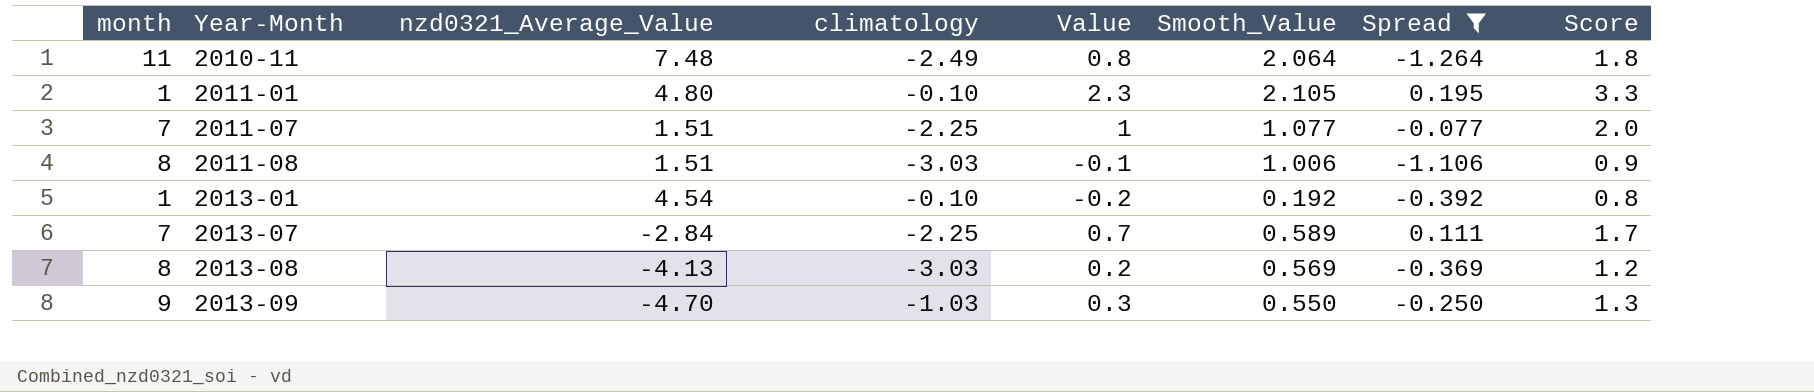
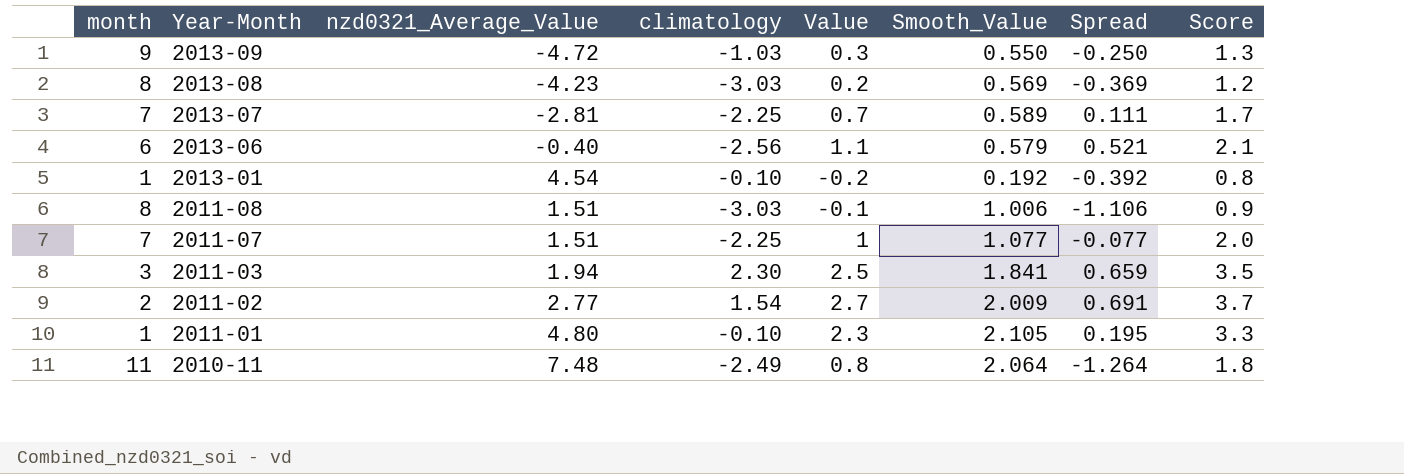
filter: Spread <= 0.195 -> none
row order: Year-Month ascending -> Year-Month descending
2013-09 | nzd0321_Average_Value: -4.70 -> -4.72
2013-08 | nzd0321_Average_Value: -4.13 -> -4.23
2013-07 | nzd0321_Average_Value: -2.84 -> -2.81

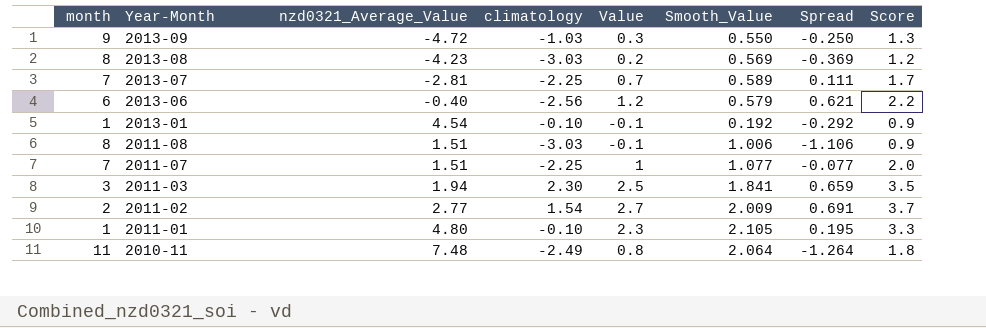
2013-06 | Value: 1.1 -> 1.2
2013-06 | Spread: 0.521 -> 0.621
2013-06 | Score: 2.1 -> 2.2
2013-01 | Value: -0.2 -> -0.1
2013-01 | Spread: -0.392 -> -0.292
2013-01 | Score: 0.8 -> 0.9

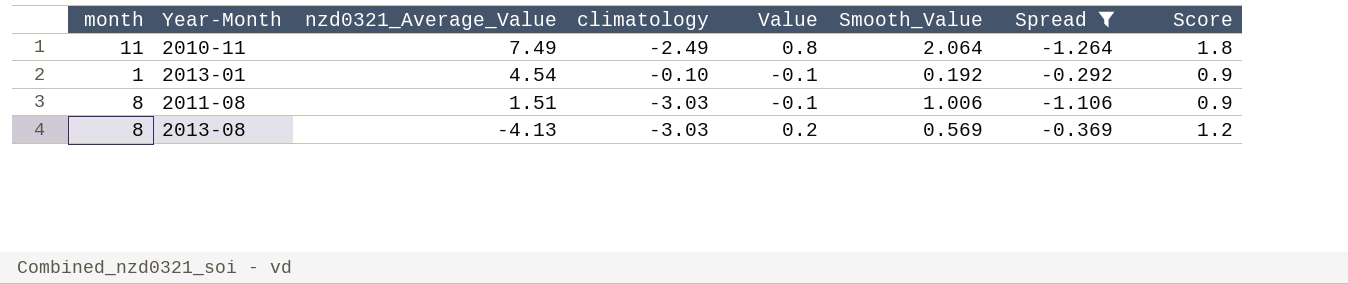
filter: none -> Spread <= -0.292
row order: Year-Month descending -> nzd0321_Average_Value descending
2010-11 | nzd0321_Average_Value: 7.48 -> 7.49
2013-08 | nzd0321_Average_Value: -4.23 -> -4.13

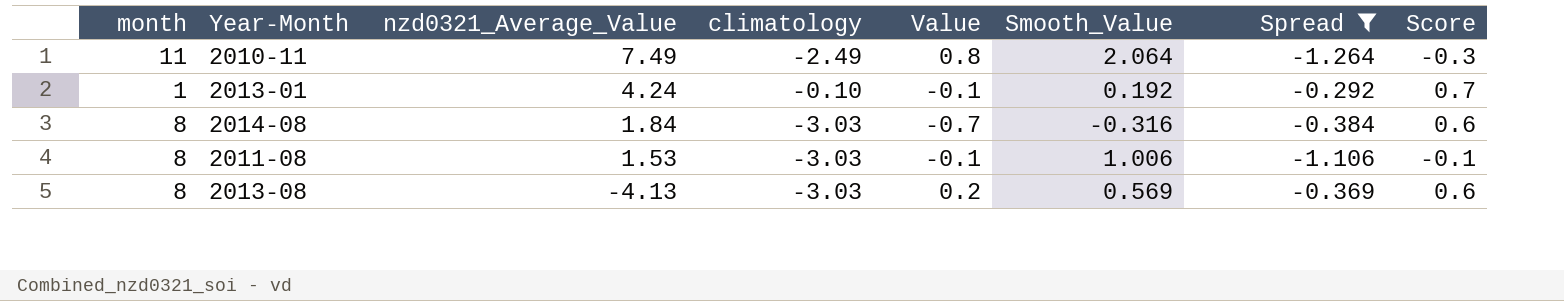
column Score | formula: [Value] + 1 -> [Spread] + 1
2013-01 | nzd0321_Average_Value: 4.54 -> 4.24
row 2014-08: none -> 8 | 1.84 | -3.03 | -0.7 | -0.316 | -0.384 | 0.6
2011-08 | nzd0321_Average_Value: 1.51 -> 1.53

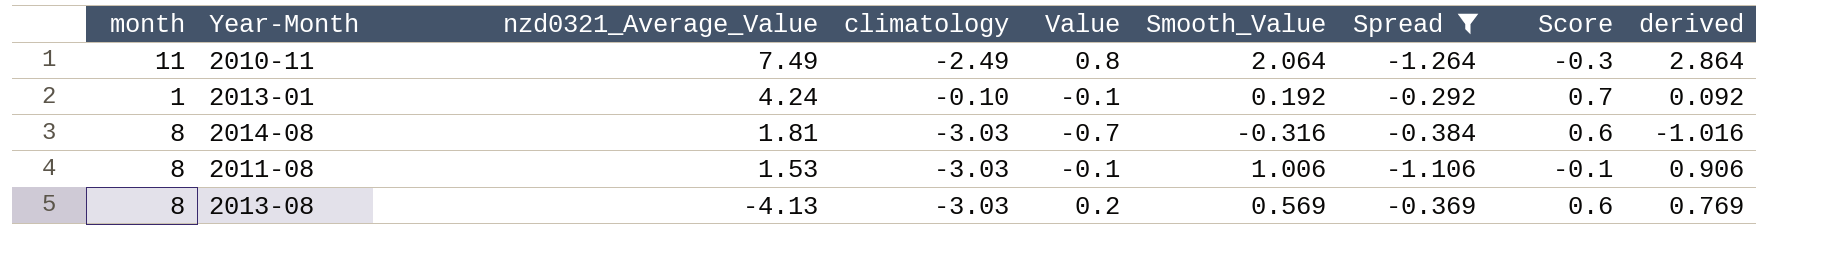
column derived | formula: none -> [Value] + [Smooth_Value]
2014-08 | nzd0321_Average_Value: 1.84 -> 1.81

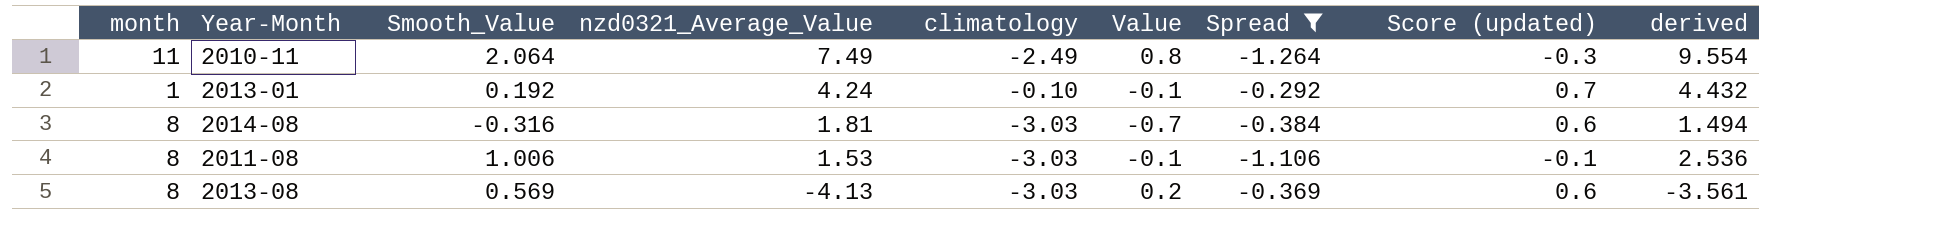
column Smooth_Value | position: 6 -> 3
column name: Score -> Score (updated)
column derived | formula: [Value] + [Smooth_Value] -> [Smooth_Value] + [nzd0321_Average_Value]

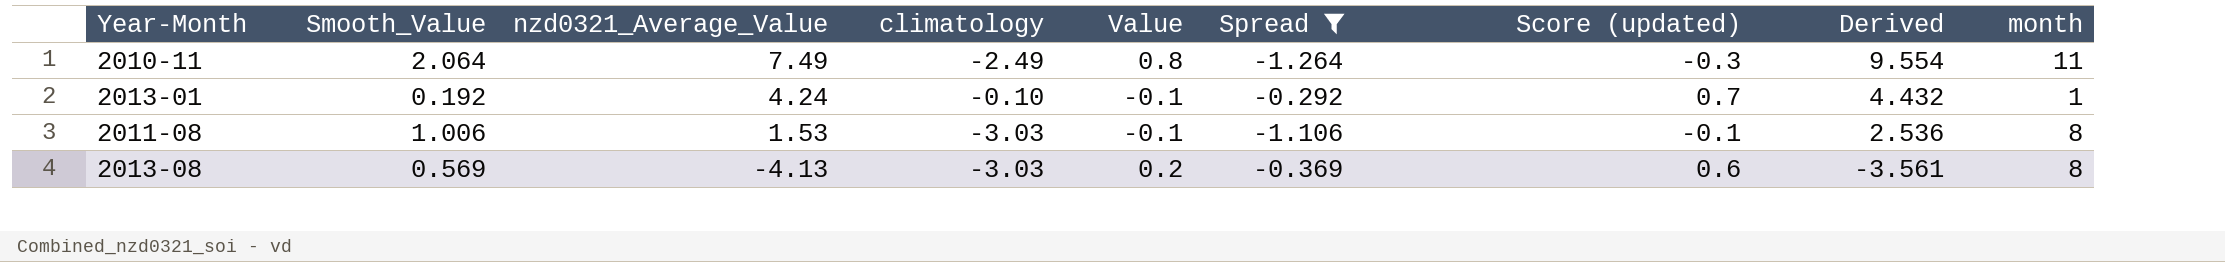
column name: derived -> Derived
column month | position: 1 -> 9
row 2014-08: 8 | -0.316 | 1.81 | -3.03 | -0.7 | -0.384 | 0.6 | 1.494 -> none

